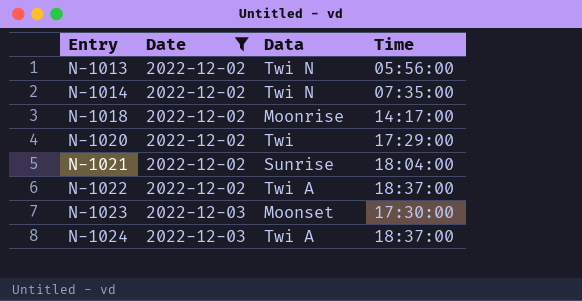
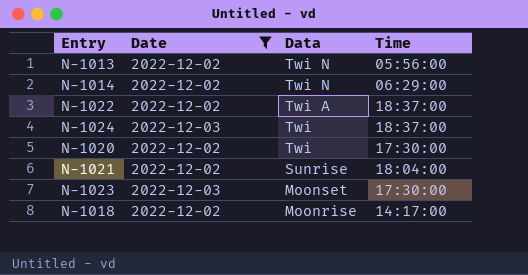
row order: Entry ascending -> Data descending
N-1014 | Time: 07:35:00 -> 06:29:00
N-1024 | Data: Twi A -> Twi
N-1020 | Time: 17:29:00 -> 17:30:00

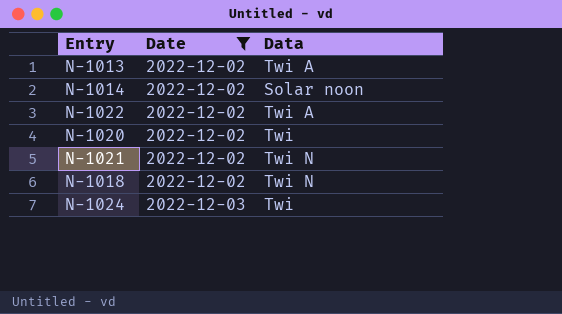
row order: Data descending -> Date ascending
column Time | position: 4 -> none
row N-1023: 2022-12-03 | Moonset | 17:30:00 -> none
N-1013 | Data: Twi N -> Twi A
N-1014 | Data: Twi N -> Solar noon
N-1021 | Data: Sunrise -> Twi N
N-1018 | Data: Moonrise -> Twi N

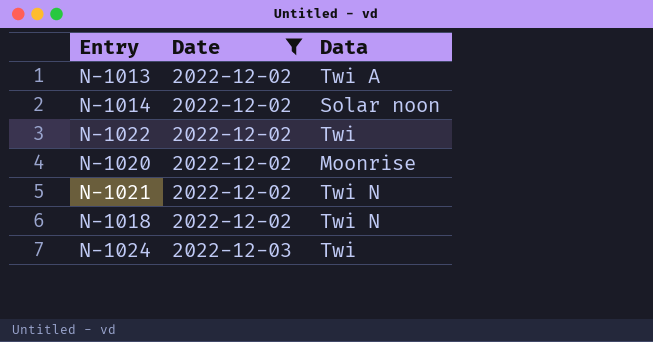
N-1022 | Data: Twi A -> Twi
N-1020 | Data: Twi -> Moonrise

